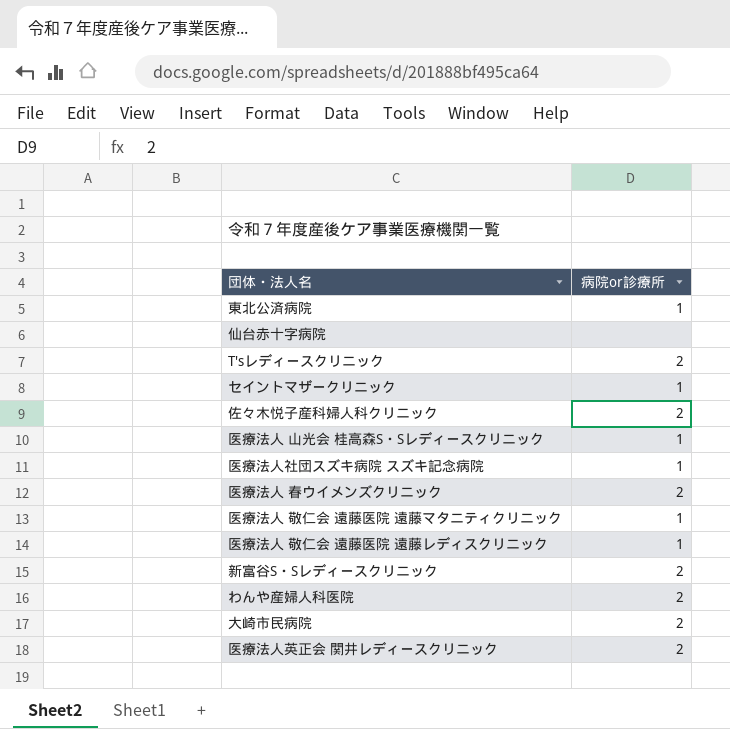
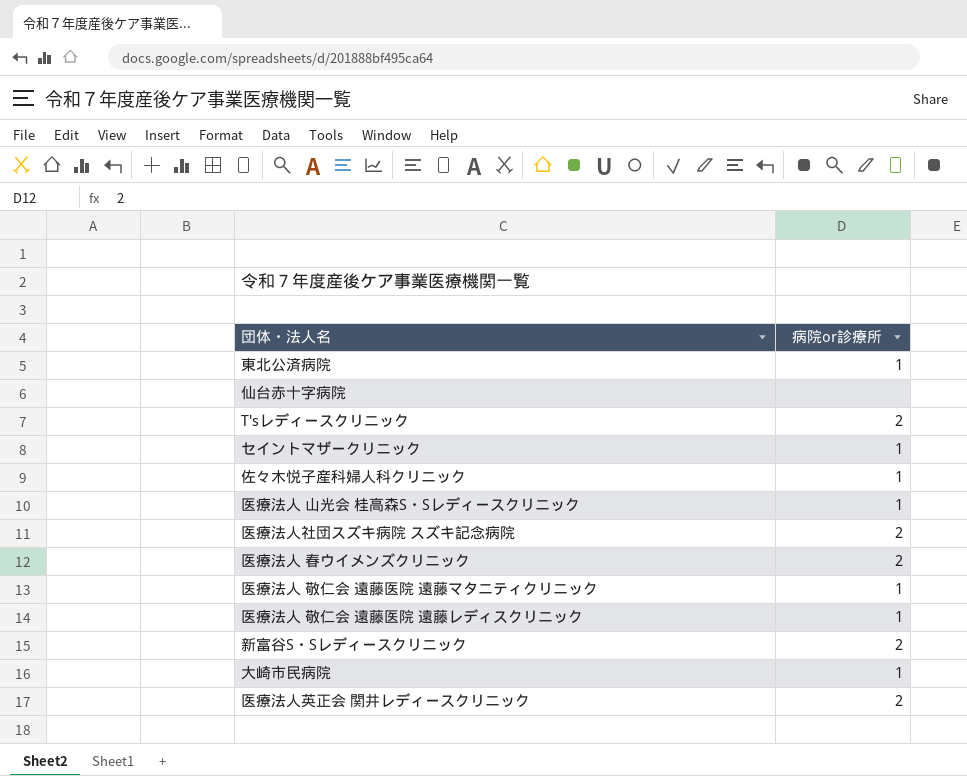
row わんや産婦人科医院: 2 -> none
佐々木悦子産科婦人科クリニック | 病院or診療所: 2 -> 1
医療法人社団スズキ病院 スズキ記念病院 | 病院or診療所: 1 -> 2
大崎市民病院 | 病院or診療所: 2 -> 1

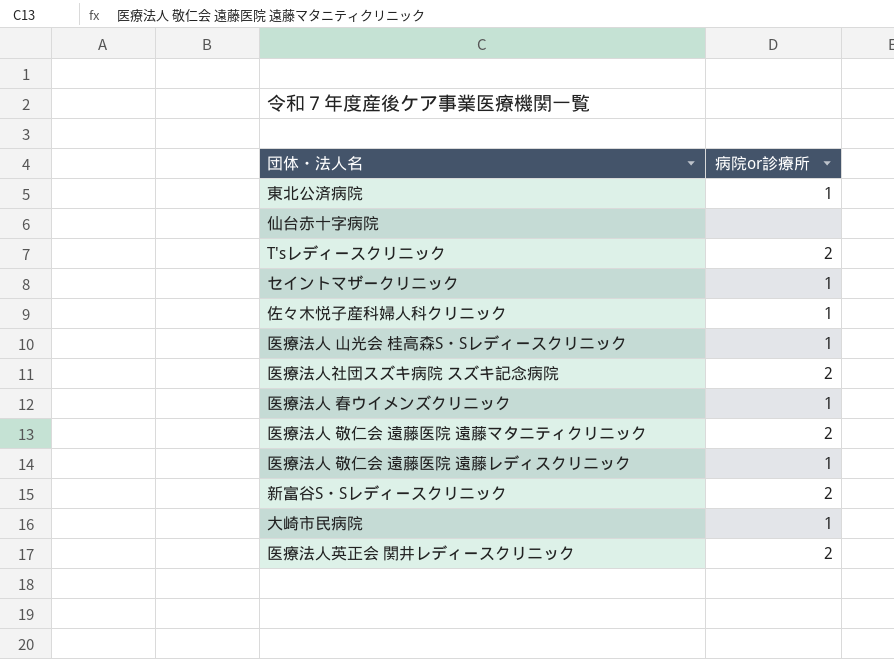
医療法人 春ウイメンズクリニック | 病院or診療所: 2 -> 1
医療法人 敬仁会 遠藤医院 遠藤マタニティクリニック | 病院or診療所: 1 -> 2

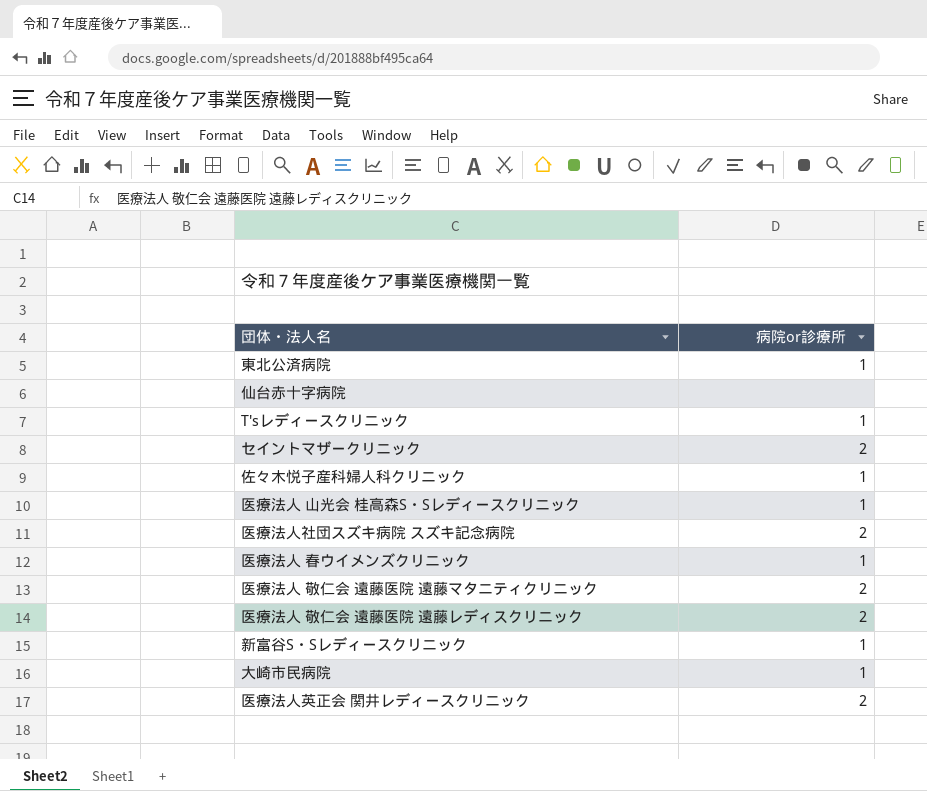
T'sレディースクリニック | 病院or診療所: 2 -> 1
セイントマザークリニック | 病院or診療所: 1 -> 2
医療法人 敬仁会 遠藤医院 遠藤レディスクリニック | 病院or診療所: 1 -> 2
新富谷S・Sレディースクリニック | 病院or診療所: 2 -> 1

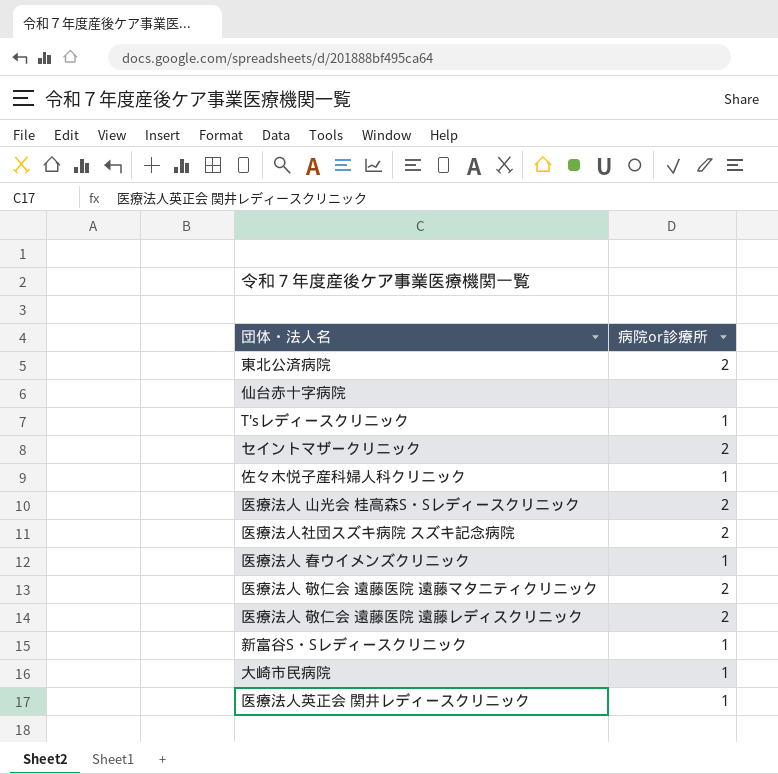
東北公済病院 | 病院or診療所: 1 -> 2
医療法人 山光会 桂高森S・Sレディースクリニック | 病院or診療所: 1 -> 2
医療法人英正会 関井レディースクリニック | 病院or診療所: 2 -> 1

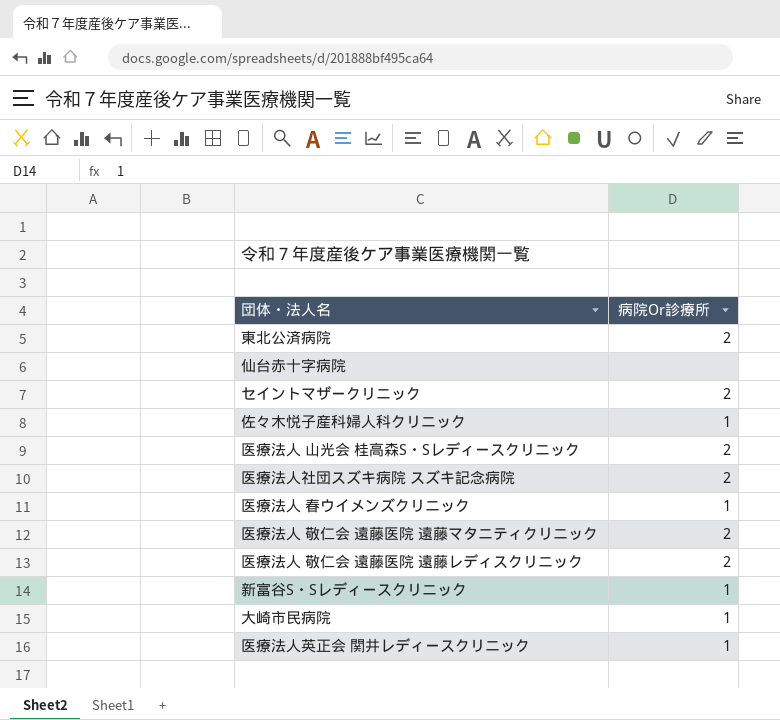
column name: 病院or診療所 -> 病院Or診療所
row T'sレディースクリニック: 1 -> none

